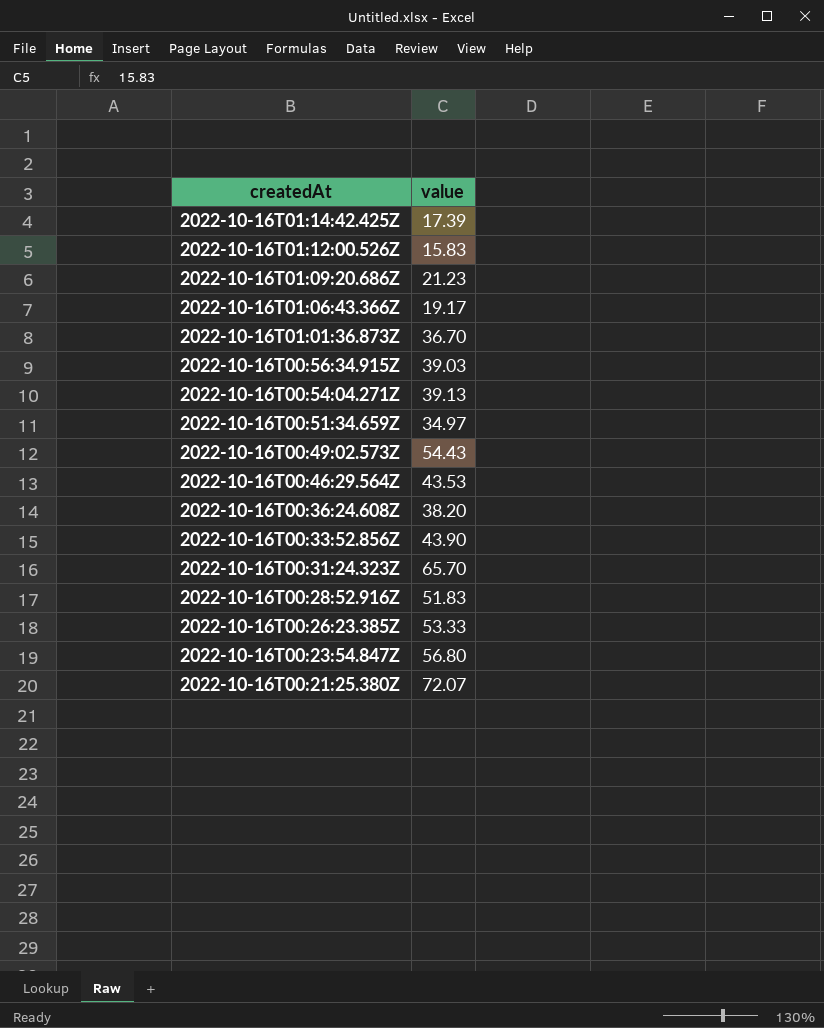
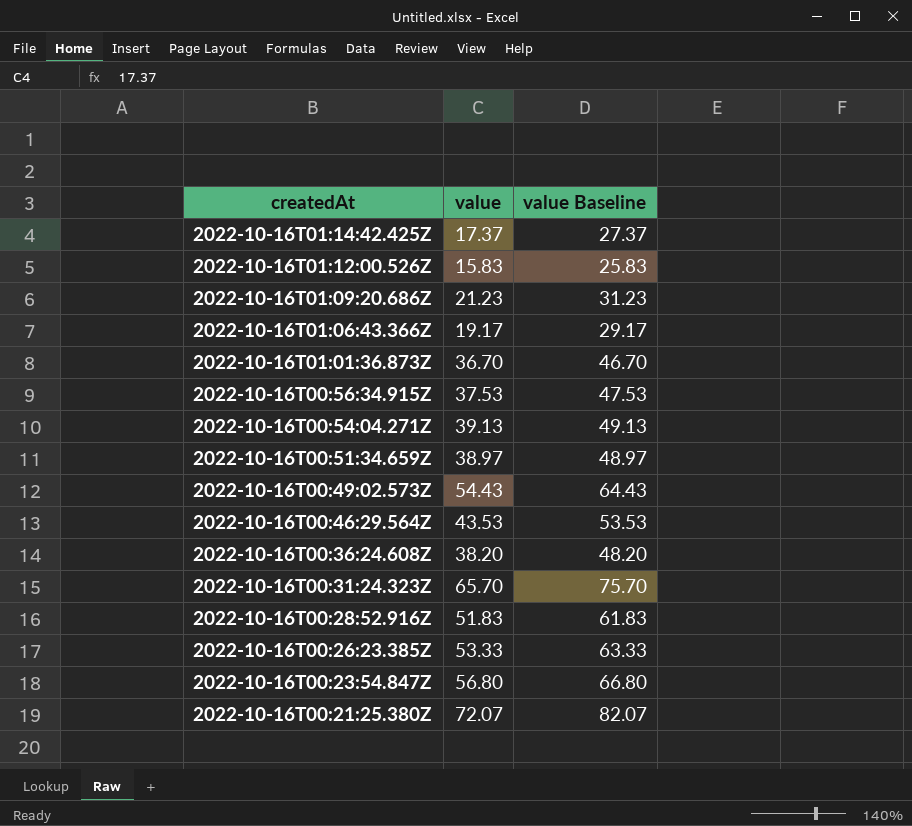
column value Baseline | formula: none -> [value] + 10
row 2022-10-16T00:33:52.856Z: 43.90 -> none
2022-10-16T01:14:42.425Z | value: 17.39 -> 17.37
2022-10-16T00:56:34.915Z | value: 39.03 -> 37.53
2022-10-16T00:51:34.659Z | value: 34.97 -> 38.97

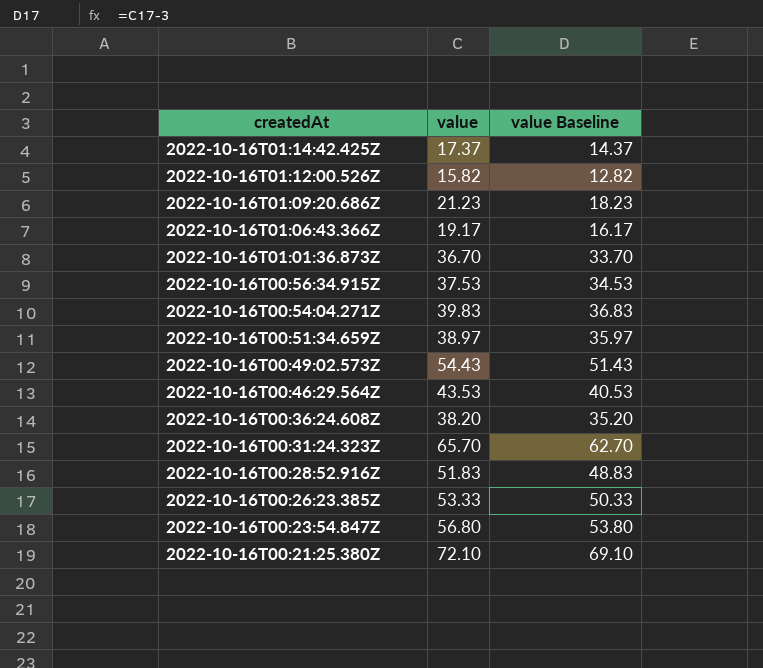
column value Baseline | formula: [value] + 10 -> [value] - 3
2022-10-16T01:12:00.526Z | value: 15.83 -> 15.82
2022-10-16T00:54:04.271Z | value: 39.13 -> 39.83
2022-10-16T00:21:25.380Z | value: 72.07 -> 72.10

